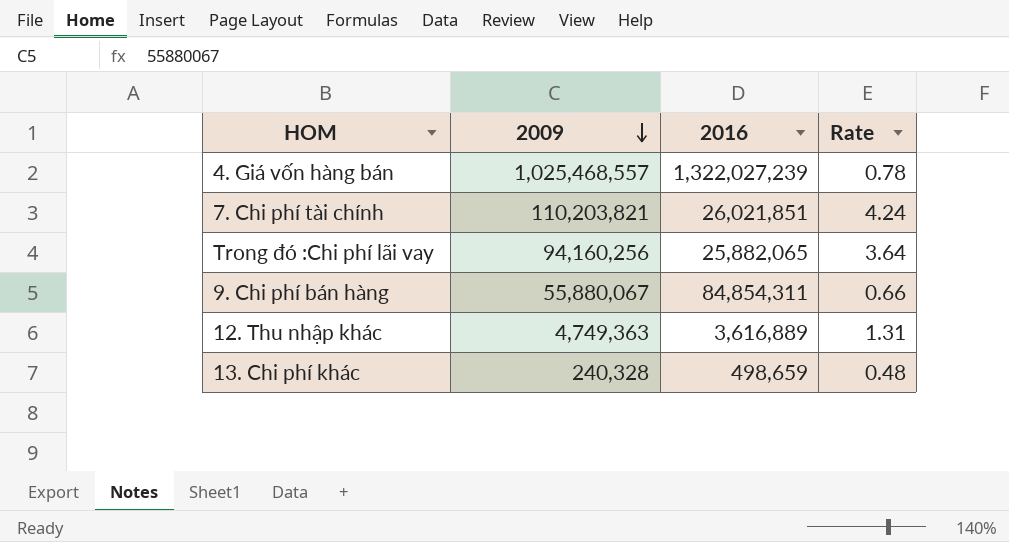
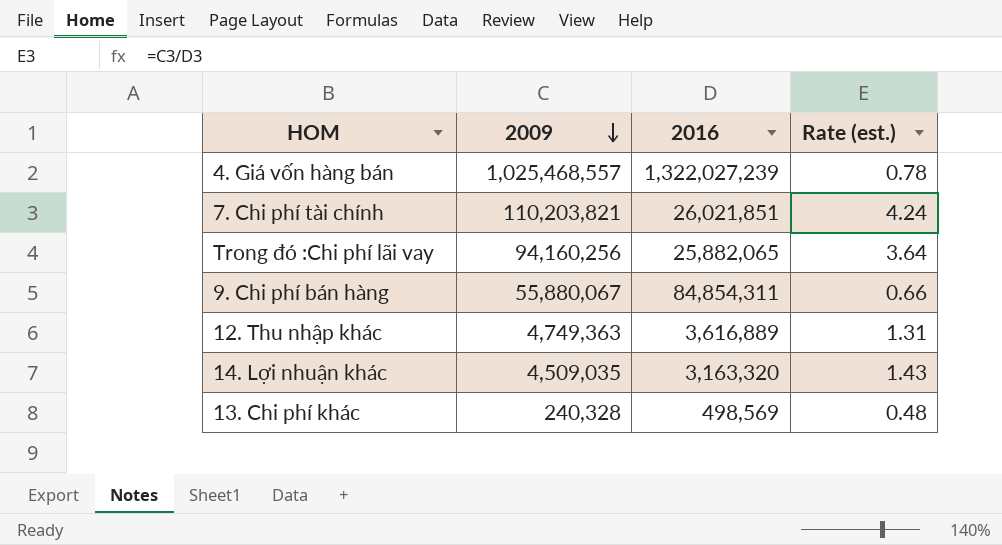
column name: Rate -> Rate (est.)
row 14. Lợi nhuận khác: none -> 4,509,035 | 3,163,320 | 1.43
13. Chi phí khác | 2016: 498,659 -> 498,569

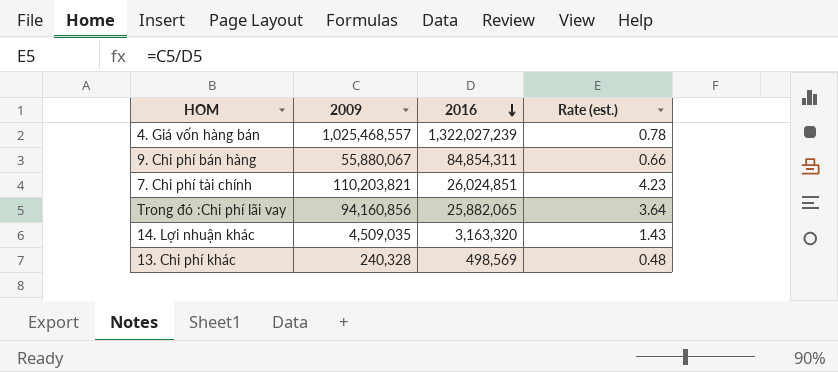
row order: 2009 descending -> 2016 descending
row 12. Thu nhập khác: 4,749,363 | 3,616,889 | 1.31 -> none
7. Chi phí tài chính | 2016: 26,021,851 -> 26,024,851
7. Chi phí tài chính | Rate (est.): 4.24 -> 4.23
Trong đó :Chi phí lãi vay | 2009: 94,160,256 -> 94,160,856

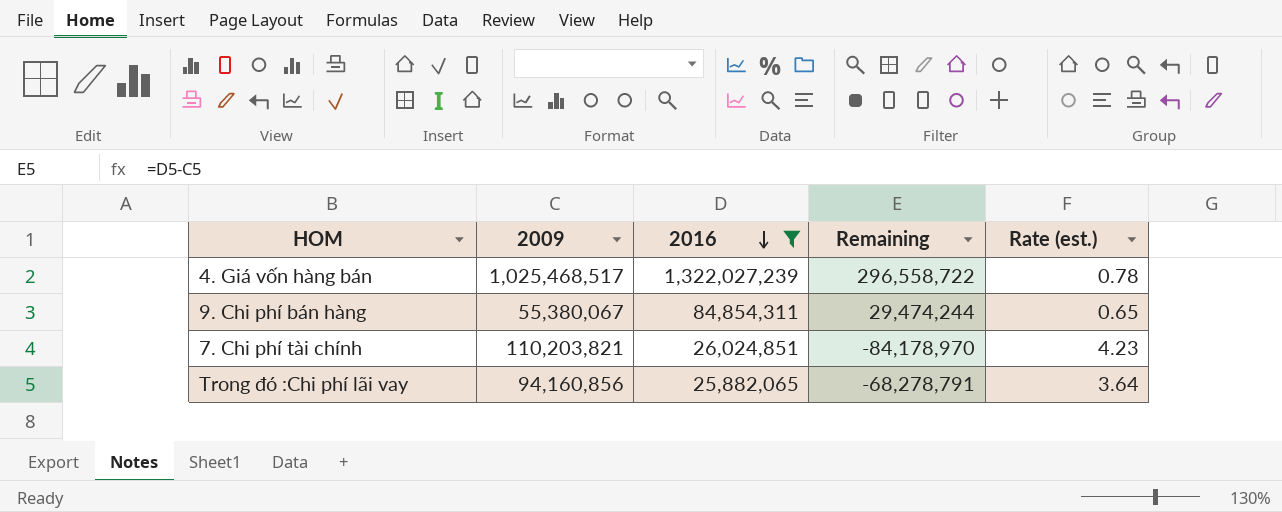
filter: none -> 2016 >= 25,882,065
column Remaining | formula: none -> [2016] - [2009]
4. Giá vốn hàng bán | 2009: 1,025,468,557 -> 1,025,468,517
9. Chi phí bán hàng | 2009: 55,880,067 -> 55,380,067
9. Chi phí bán hàng | Rate (est.): 0.66 -> 0.65

